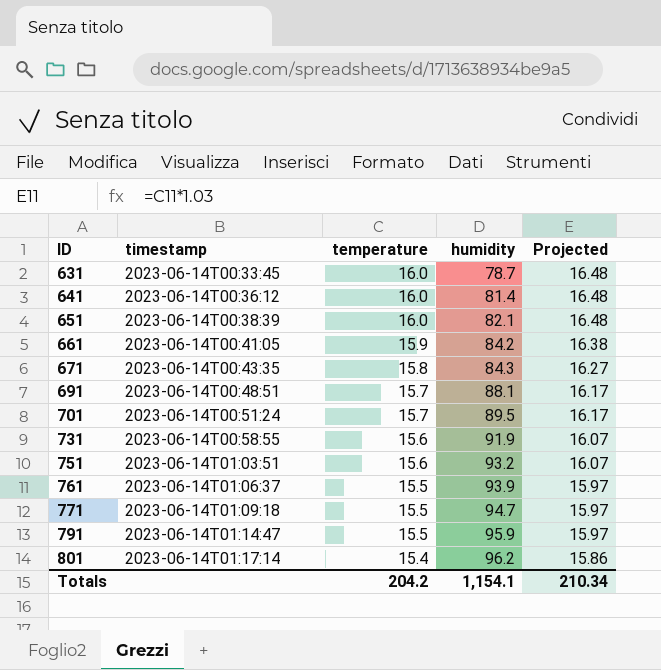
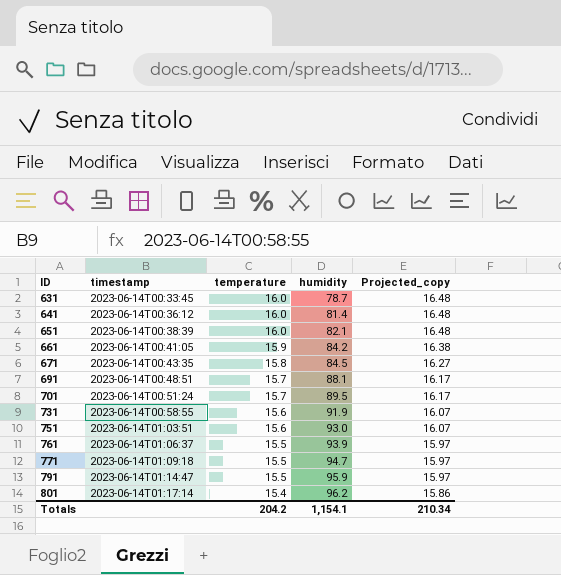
column name: Projected -> Projected_copy
671 | humidity: 84.3 -> 84.5
751 | humidity: 93.2 -> 93.0

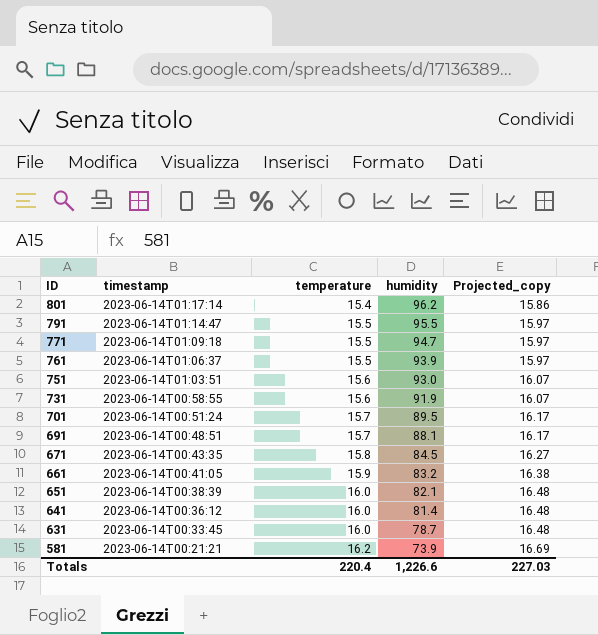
row order: ID ascending -> ID descending
791 | humidity: 95.9 -> 95.5
661 | humidity: 84.2 -> 83.2
row 581: none -> 2023-06-14T00:21:21 | 16.2 | 73.9 | 16.69
Totals | temperature: 204.2 -> 220.4
Totals | humidity: 1,154.1 -> 1,226.6
Totals | Projected_copy: 210.34 -> 227.03

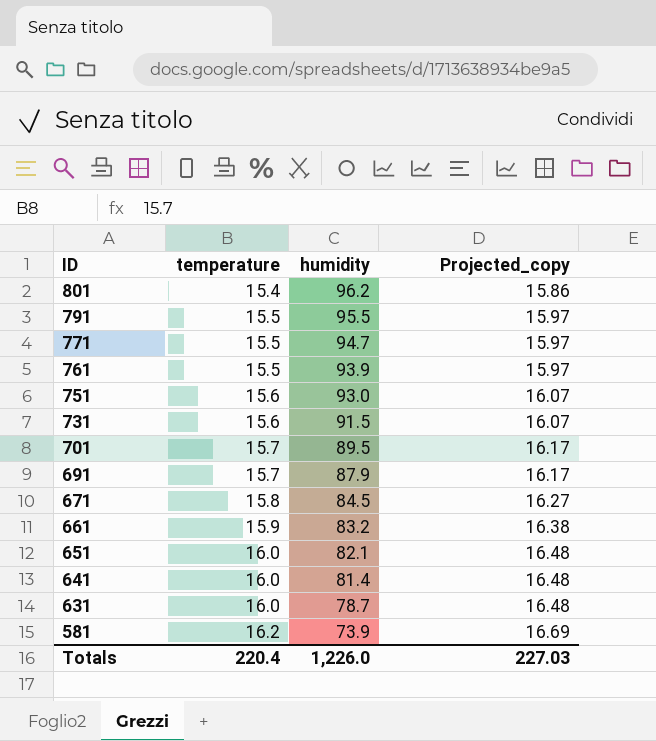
column timestamp | position: 2 -> none
731 | humidity: 91.9 -> 91.5
691 | humidity: 88.1 -> 87.9
Totals | humidity: 1,226.6 -> 1,226.0

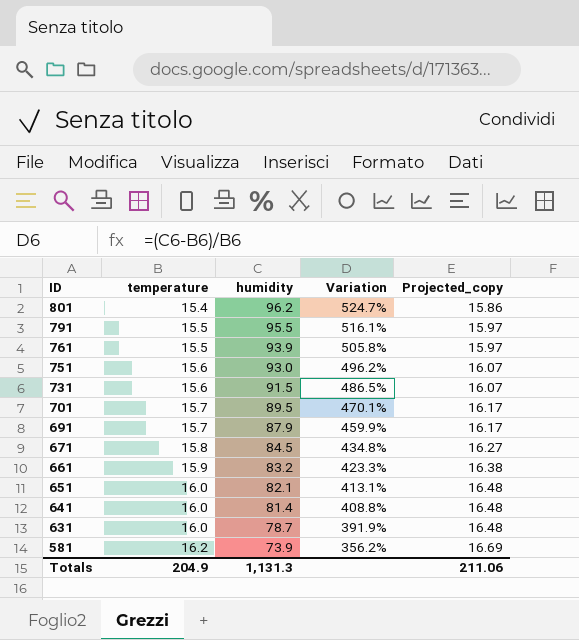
column Variation | formula: none -> ([humidity] - [temperature]) / [temperature]
row 771: 15.5 | 94.7 | 15.97 -> none
Totals | temperature: 220.4 -> 204.9
Totals | humidity: 1,226.0 -> 1,131.3
Totals | Projected_copy: 227.03 -> 211.06

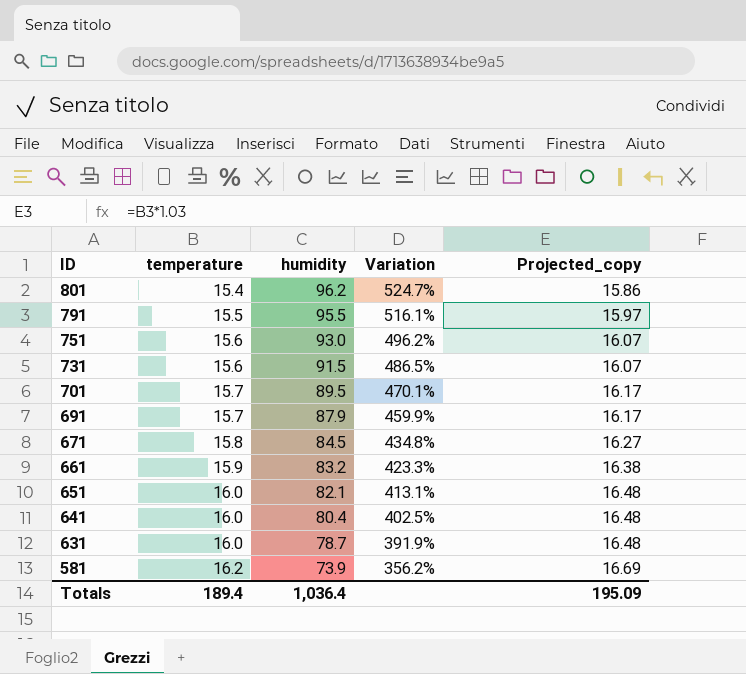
row 761: 15.5 | 93.9 | 505.8% | 15.97 -> none
641 | humidity: 81.4 -> 80.4
641 | Variation: 408.8% -> 402.5%
Totals | temperature: 204.9 -> 189.4
Totals | humidity: 1,131.3 -> 1,036.4
Totals | Projected_copy: 211.06 -> 195.09

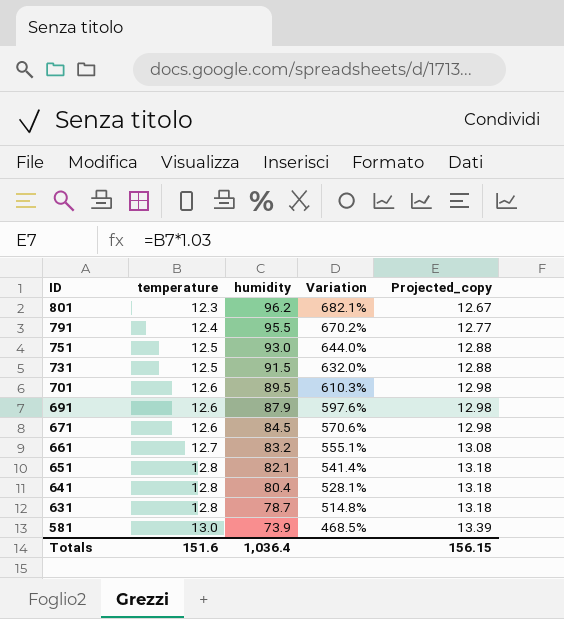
801 | temperature: 15.4 -> 12.3
801 | Variation: 524.7% -> 682.1%
801 | Projected_copy: 15.86 -> 12.67
791 | temperature: 15.5 -> 12.4
791 | Variation: 516.1% -> 670.2%
791 | Projected_copy: 15.97 -> 12.77
751 | temperature: 15.6 -> 12.5
751 | Variation: 496.2% -> 644.0%
751 | Projected_copy: 16.07 -> 12.88
731 | temperature: 15.6 -> 12.5
731 | Variation: 486.5% -> 632.0%
731 | Projected_copy: 16.07 -> 12.88
701 | temperature: 15.7 -> 12.6
701 | Variation: 470.1% -> 610.3%
701 | Projected_copy: 16.17 -> 12.98
691 | temperature: 15.7 -> 12.6
691 | Variation: 459.9% -> 597.6%
691 | Projected_copy: 16.17 -> 12.98
671 | temperature: 15.8 -> 12.6
671 | Variation: 434.8% -> 570.6%
671 | Projected_copy: 16.27 -> 12.98
661 | temperature: 15.9 -> 12.7
661 | Variation: 423.3% -> 555.1%
661 | Projected_copy: 16.38 -> 13.08
651 | temperature: 16.0 -> 12.8
651 | Variation: 413.1% -> 541.4%
651 | Projected_copy: 16.48 -> 13.18
641 | temperature: 16.0 -> 12.8
641 | Variation: 402.5% -> 528.1%
641 | Projected_copy: 16.48 -> 13.18
631 | temperature: 16.0 -> 12.8
631 | Variation: 391.9% -> 514.8%
631 | Projected_copy: 16.48 -> 13.18
581 | temperature: 16.2 -> 13.0
581 | Variation: 356.2% -> 468.5%
581 | Projected_copy: 16.69 -> 13.39
Totals | temperature: 189.4 -> 151.6
Totals | Projected_copy: 195.09 -> 156.15

